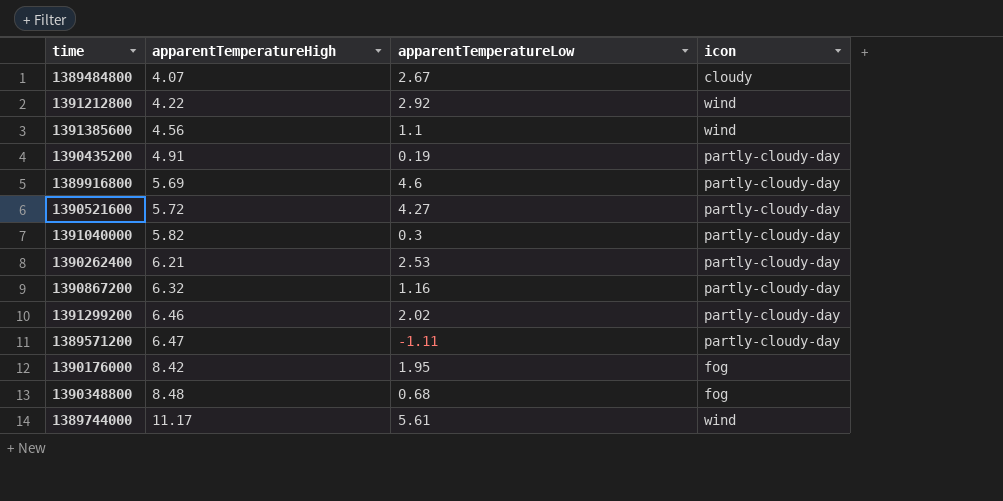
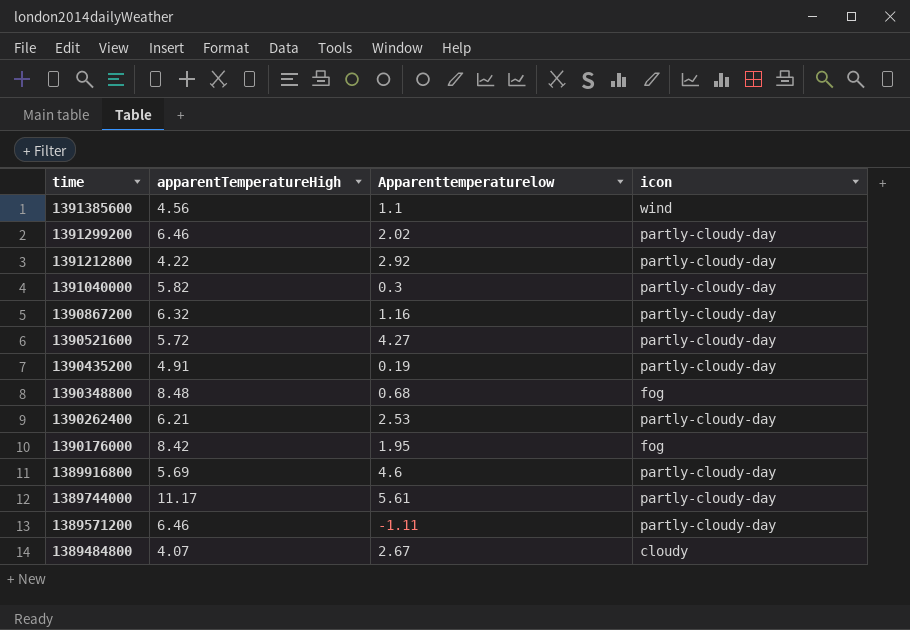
row order: apparentTemperatureHigh ascending -> time descending
column name: apparentTemperatureLow -> Apparenttemperaturelow
1391212800 | icon: wind -> partly-cloudy-day
1389744000 | icon: wind -> partly-cloudy-day
1389571200 | apparentTemperatureHigh: 6.47 -> 6.46

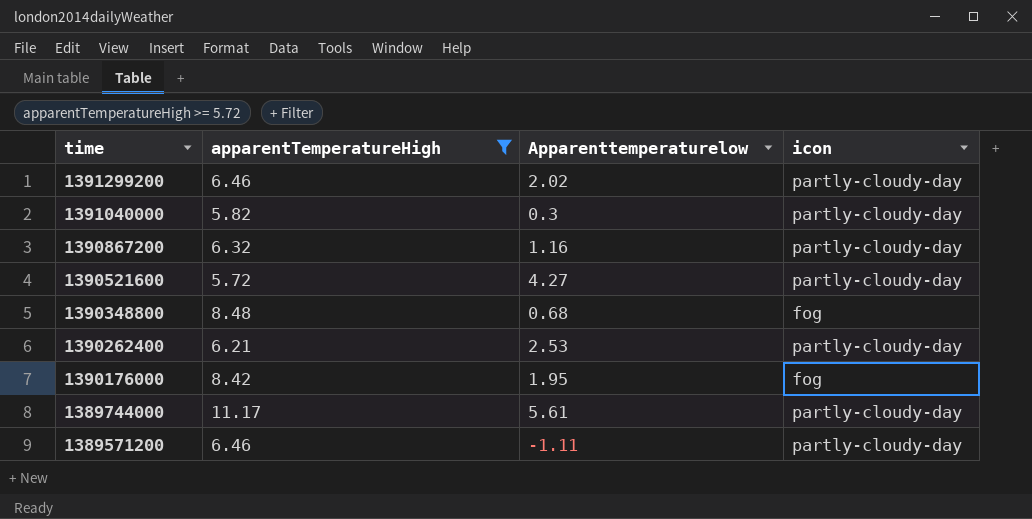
filter: none -> apparentTemperatureHigh >= 5.72

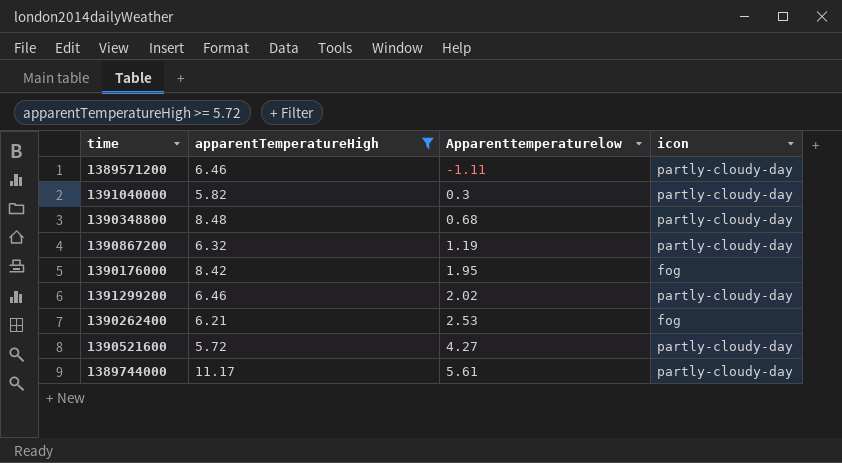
row order: time descending -> Apparenttemperaturelow ascending
1390348800 | icon: fog -> partly-cloudy-day
1390867200 | Apparenttemperaturelow: 1.16 -> 1.19
1390262400 | icon: partly-cloudy-day -> fog

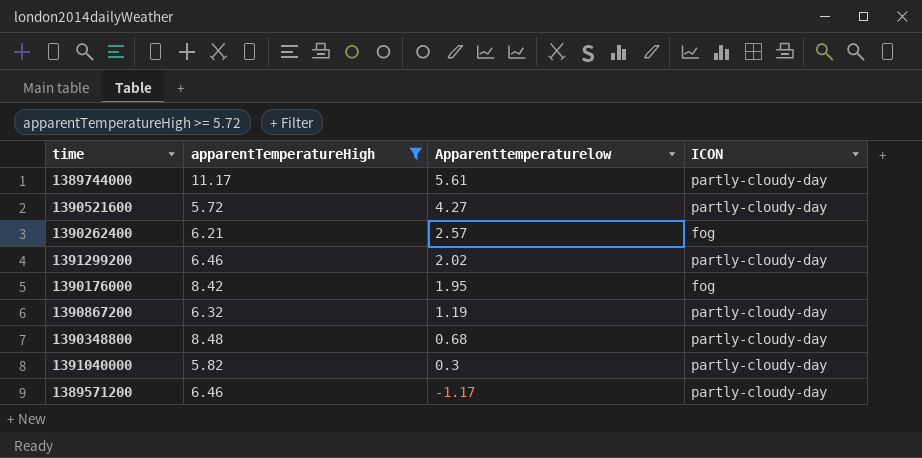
row order: Apparenttemperaturelow ascending -> Apparenttemperaturelow descending
column name: icon -> ICON
1390262400 | Apparenttemperaturelow: 2.53 -> 2.57
1389571200 | Apparenttemperaturelow: -1.11 -> -1.17

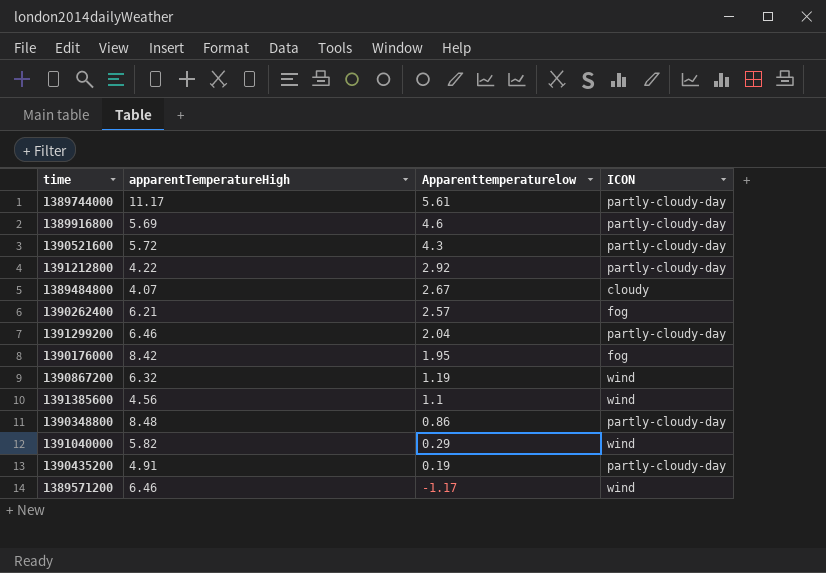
filter: apparentTemperatureHigh >= 5.72 -> none
1390521600 | Apparenttemperaturelow: 4.27 -> 4.3
1391299200 | Apparenttemperaturelow: 2.02 -> 2.04
1390867200 | ICON: partly-cloudy-day -> wind
1390348800 | Apparenttemperaturelow: 0.68 -> 0.86
1391040000 | Apparenttemperaturelow: 0.3 -> 0.29
1391040000 | ICON: partly-cloudy-day -> wind
1389571200 | ICON: partly-cloudy-day -> wind

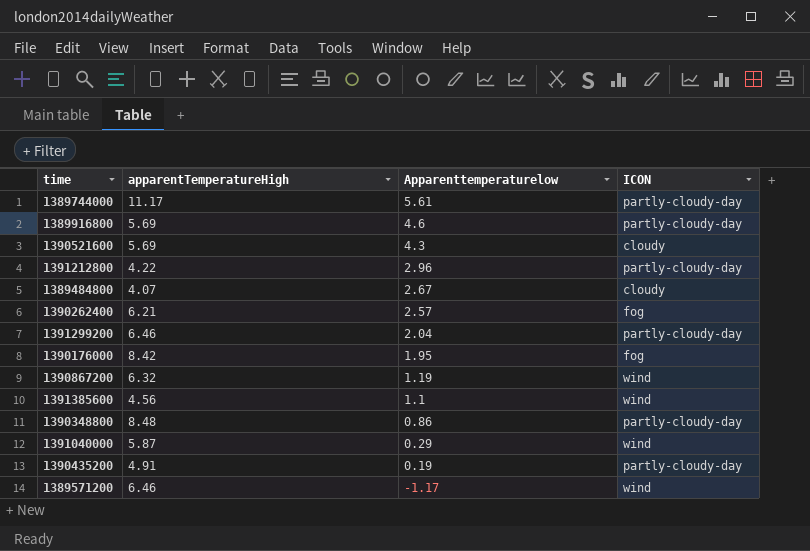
1390521600 | apparentTemperatureHigh: 5.72 -> 5.69
1390521600 | ICON: partly-cloudy-day -> cloudy
1391212800 | Apparenttemperaturelow: 2.92 -> 2.96
1391040000 | apparentTemperatureHigh: 5.82 -> 5.87

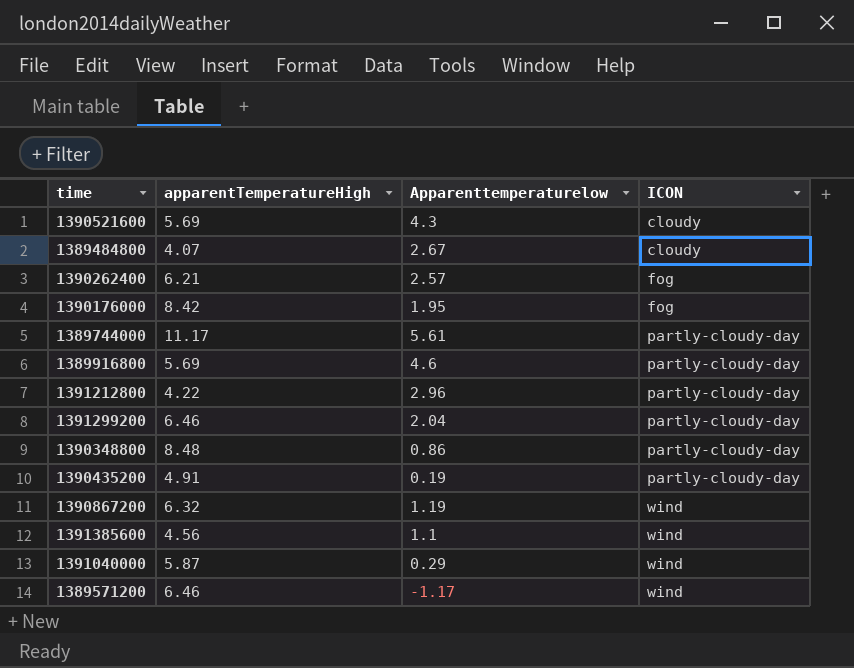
row order: Apparenttemperaturelow descending -> ICON ascending

